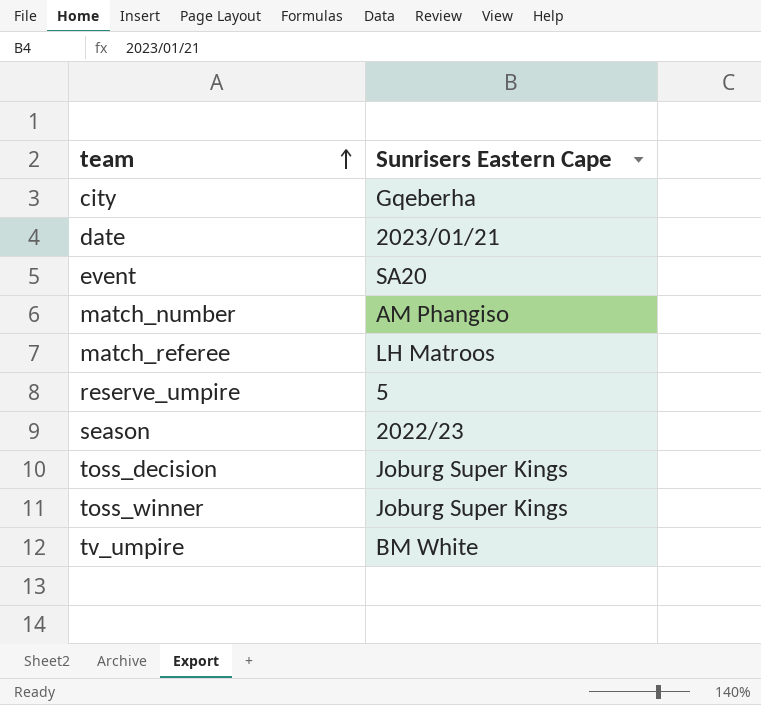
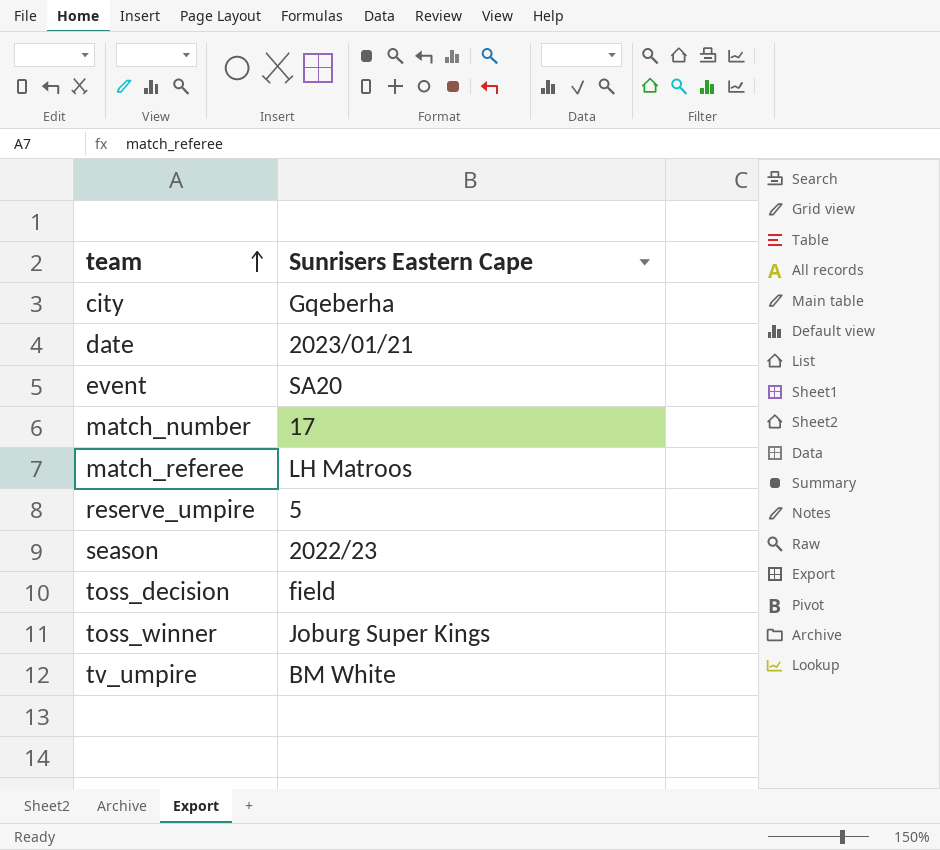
match_number | Sunrisers Eastern Cape: AM Phangiso -> 17
toss_decision | Sunrisers Eastern Cape: Joburg Super Kings -> field

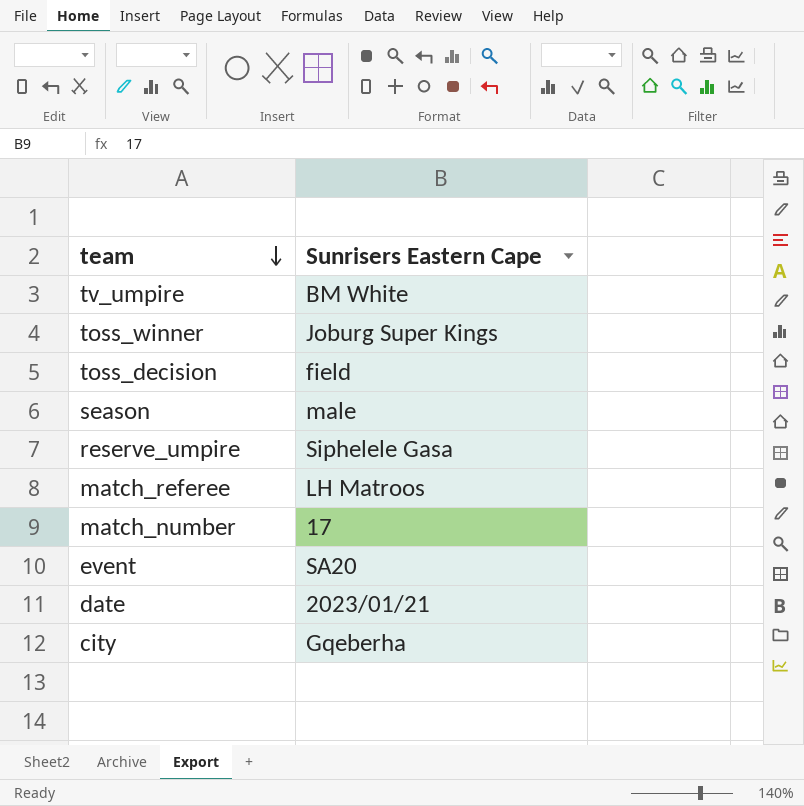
row order: team ascending -> team descending
season | Sunrisers Eastern Cape: 2022/23 -> male
reserve_umpire | Sunrisers Eastern Cape: 5 -> Siphelele Gasa

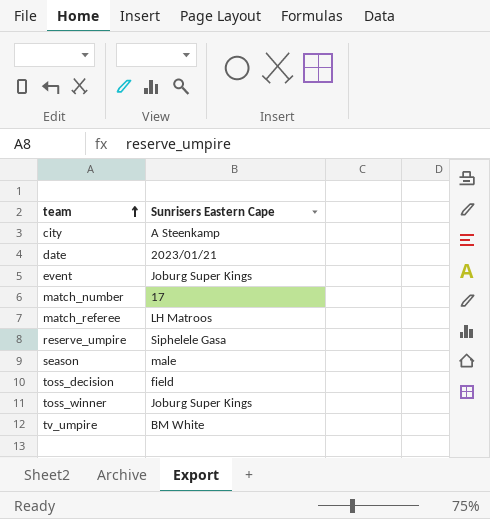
row order: team descending -> team ascending
city | Sunrisers Eastern Cape: Gqeberha -> A Steenkamp
event | Sunrisers Eastern Cape: SA20 -> Joburg Super Kings

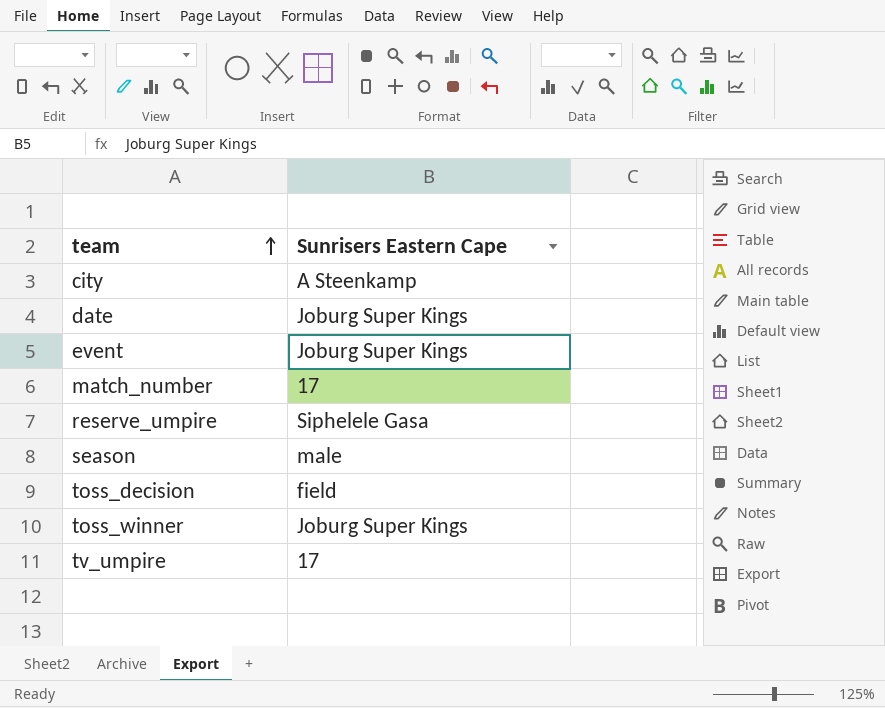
row match_referee: LH Matroos -> none
date | Sunrisers Eastern Cape: 2023/01/21 -> Joburg Super Kings
tv_umpire | Sunrisers Eastern Cape: BM White -> 17

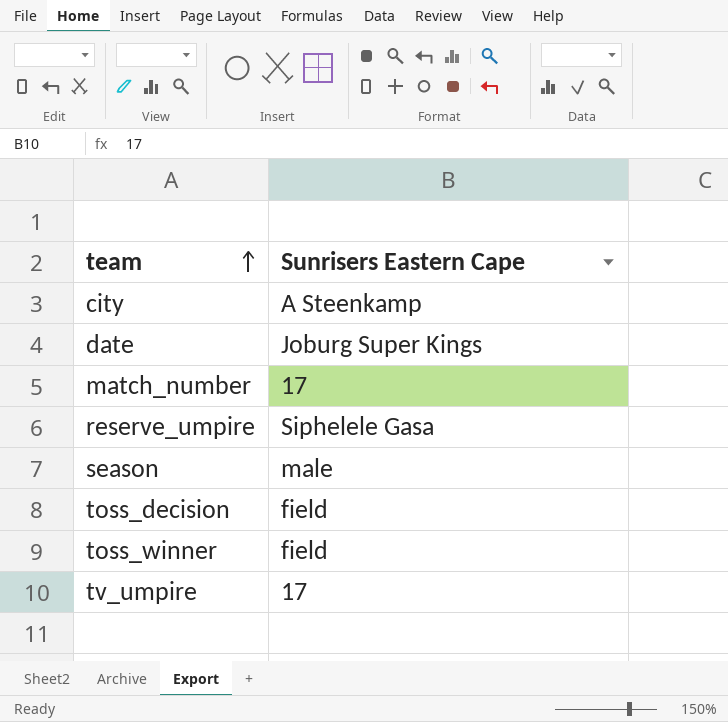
row event: Joburg Super Kings -> none
toss_winner | Sunrisers Eastern Cape: Joburg Super Kings -> field

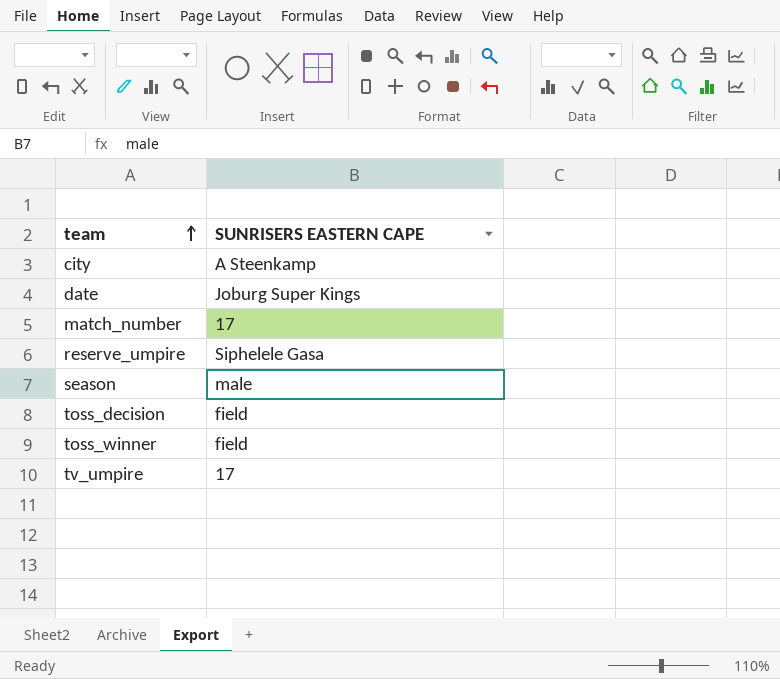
column name: Sunrisers Eastern Cape -> SUNRISERS EASTERN CAPE

